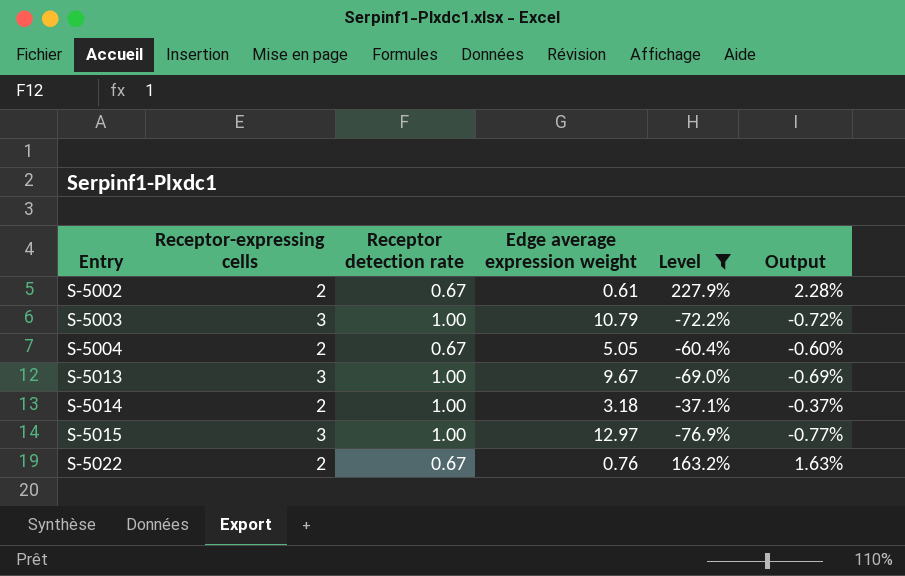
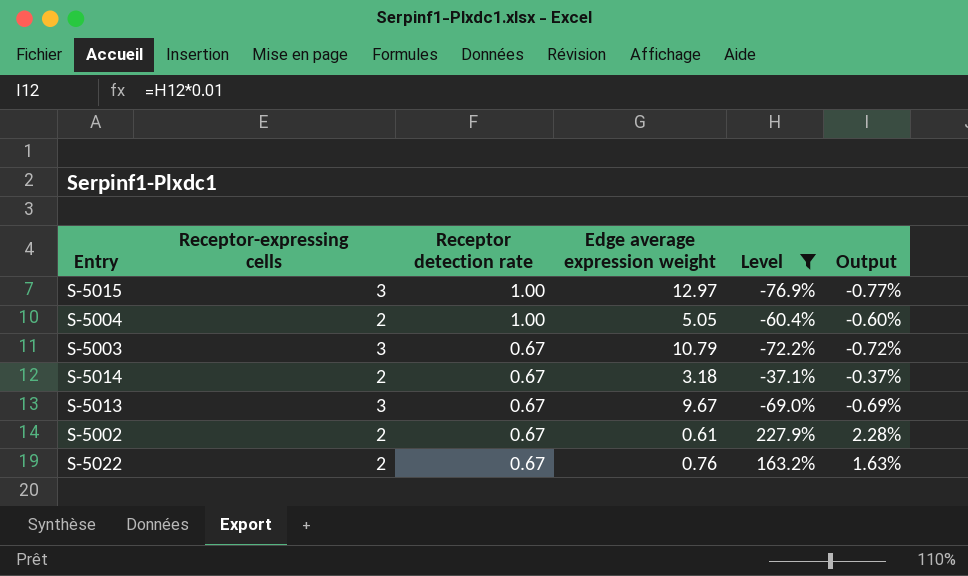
row order: Entry ascending -> Receptor detection rate descending
S-5004 | Receptor detection rate: 0.67 -> 1.00
S-5003 | Receptor detection rate: 1.00 -> 0.67
S-5014 | Receptor detection rate: 1.00 -> 0.67
S-5013 | Receptor detection rate: 1.00 -> 0.67

